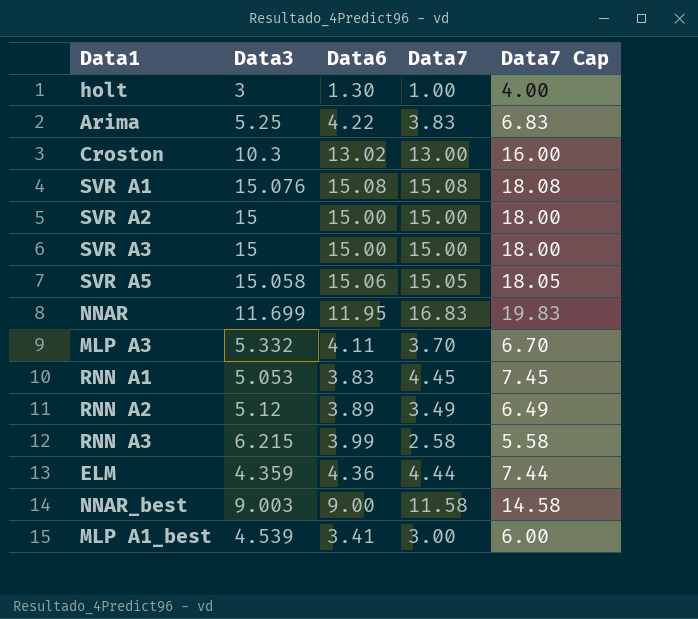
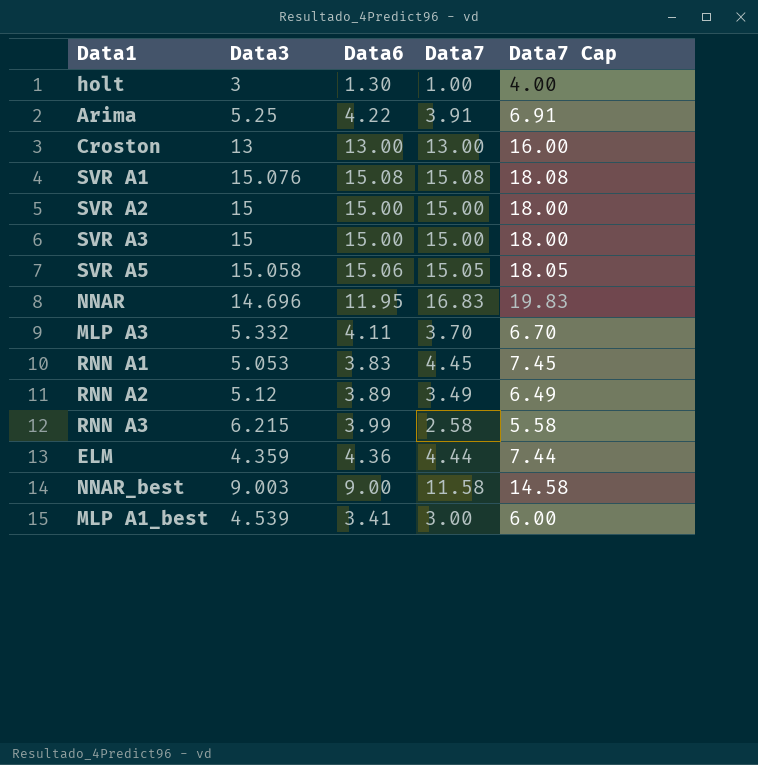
Arima | Data7: 3.83 -> 3.91
Arima | Data7 Cap: 6.83 -> 6.91
Croston | Data3: 10.3 -> 13
Croston | Data6: 13.02 -> 13.00
NNAR | Data3: 11.699 -> 14.696

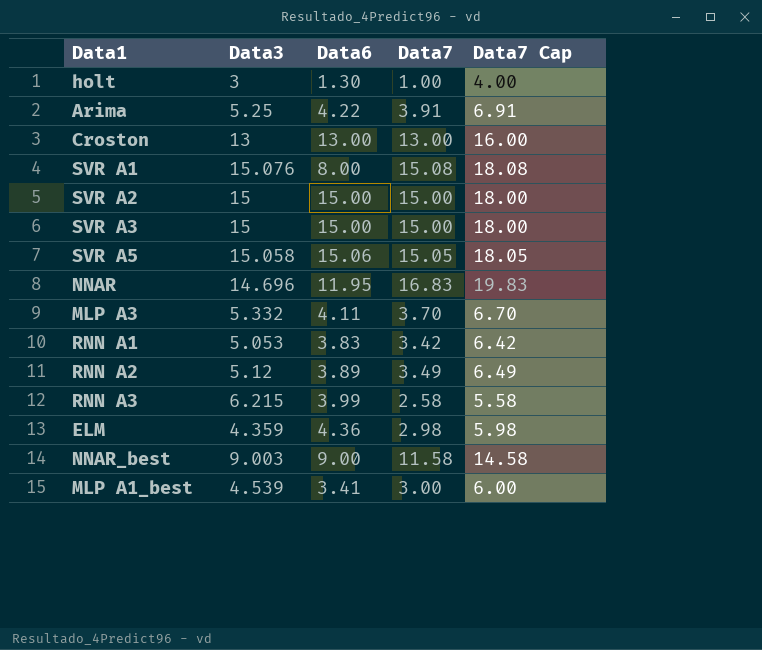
SVR A1 | Data6: 15.08 -> 8.00
RNN A1 | Data7: 4.45 -> 3.42
RNN A1 | Data7 Cap: 7.45 -> 6.42
ELM | Data7: 4.44 -> 2.98
ELM | Data7 Cap: 7.44 -> 5.98

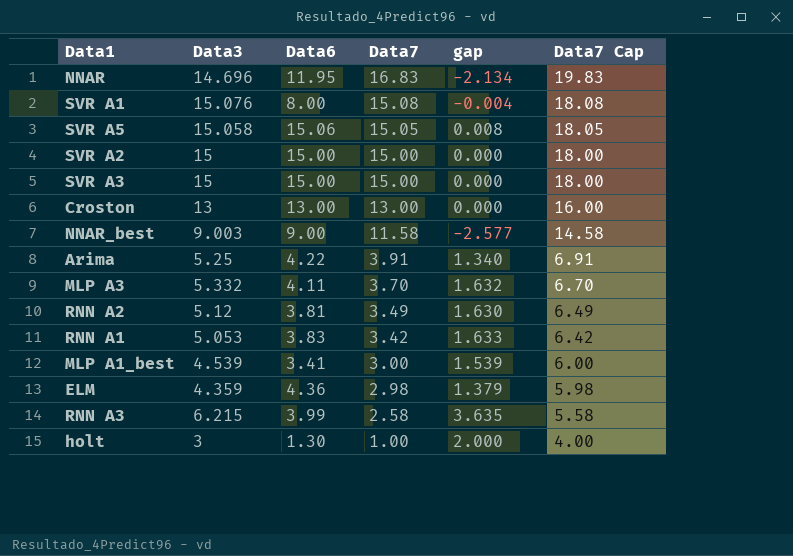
row order: none -> Data7 descending
column gap | formula: none -> [Data3] - [Data7]
RNN A2 | Data6: 3.89 -> 3.81

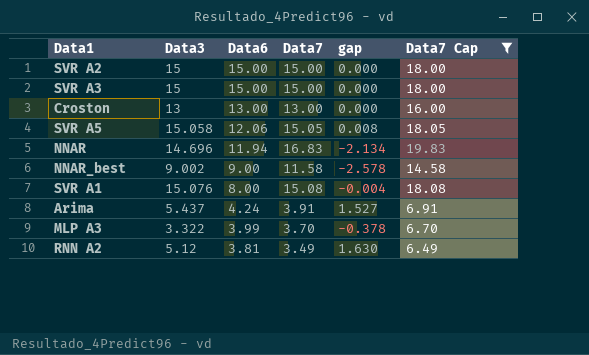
filter: none -> Data7 Cap >= 6.49
row order: Data7 descending -> Data6 descending
SVR A5 | Data6: 15.06 -> 12.06
NNAR | Data6: 11.95 -> 11.94
NNAR_best | Data3: 9.003 -> 9.002
NNAR_best | gap: -2.577 -> -2.578
Arima | Data3: 5.25 -> 5.437
Arima | Data6: 4.22 -> 4.24
Arima | gap: 1.340 -> 1.527
MLP A3 | Data3: 5.332 -> 3.322
MLP A3 | Data6: 4.11 -> 3.99
MLP A3 | gap: 1.632 -> -0.378

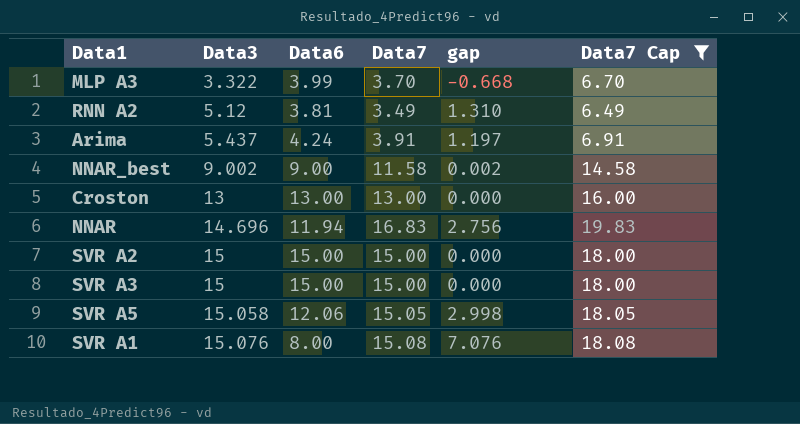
row order: Data6 descending -> Data3 ascending
column gap | formula: [Data3] - [Data7] -> [Data3] - [Data6]

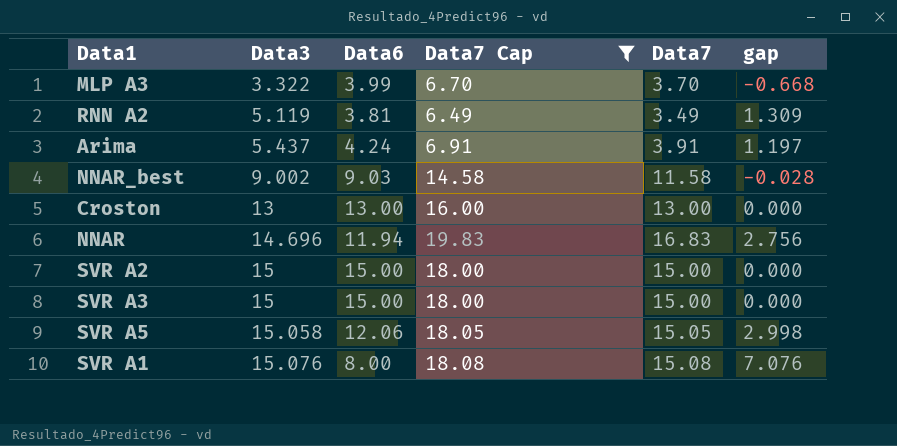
column Data7 Cap | position: 6 -> 4
RNN A2 | Data3: 5.12 -> 5.119
RNN A2 | gap: 1.310 -> 1.309
NNAR_best | Data6: 9.00 -> 9.03
NNAR_best | gap: 0.002 -> -0.028

